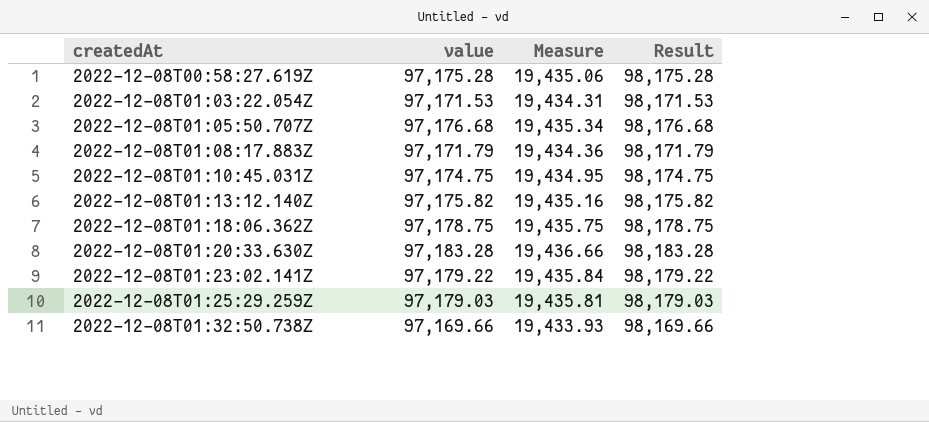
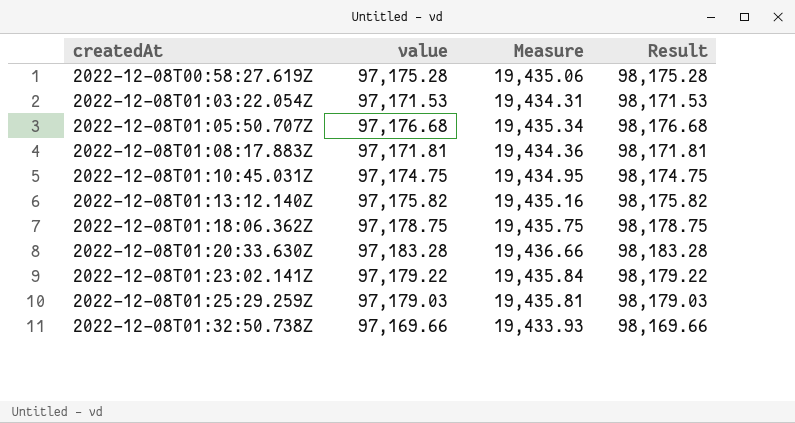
2022-12-08T01:08:17.883Z | value: 97,171.79 -> 97,171.81
2022-12-08T01:08:17.883Z | Result: 98,171.79 -> 98,171.81

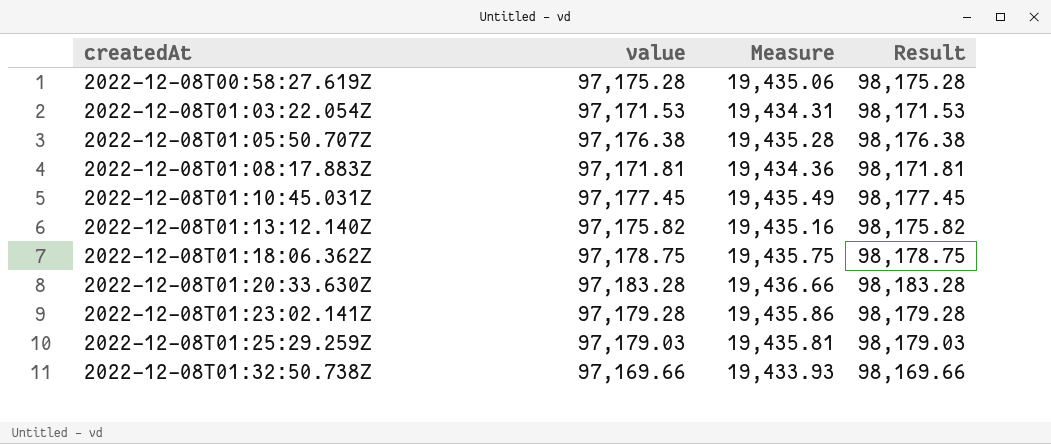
2022-12-08T01:05:50.707Z | value: 97,176.68 -> 97,176.38
2022-12-08T01:05:50.707Z | Measure: 19,435.34 -> 19,435.28
2022-12-08T01:05:50.707Z | Result: 98,176.68 -> 98,176.38
2022-12-08T01:10:45.031Z | value: 97,174.75 -> 97,177.45
2022-12-08T01:10:45.031Z | Measure: 19,434.95 -> 19,435.49
2022-12-08T01:10:45.031Z | Result: 98,174.75 -> 98,177.45
2022-12-08T01:23:02.141Z | value: 97,179.22 -> 97,179.28
2022-12-08T01:23:02.141Z | Measure: 19,435.84 -> 19,435.86
2022-12-08T01:23:02.141Z | Result: 98,179.22 -> 98,179.28

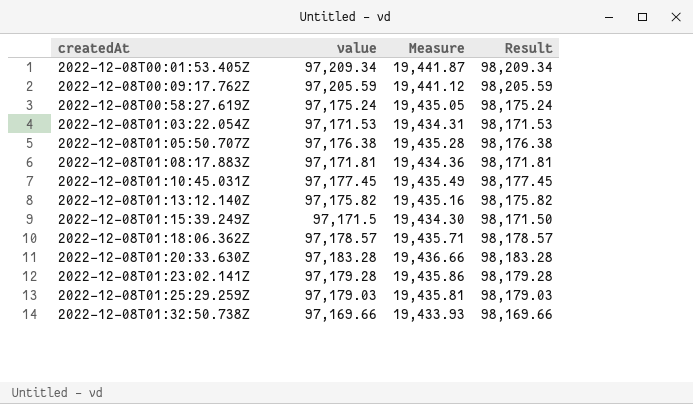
row 2022-12-08T00:01:53.405Z: none -> 97,209.34 | 19,441.87 | 98,209.34
row 2022-12-08T00:09:17.762Z: none -> 97,205.59 | 19,441.12 | 98,205.59
2022-12-08T00:58:27.619Z | value: 97,175.28 -> 97,175.24
2022-12-08T00:58:27.619Z | Measure: 19,435.06 -> 19,435.05
2022-12-08T00:58:27.619Z | Result: 98,175.28 -> 98,175.24
row 2022-12-08T01:15:39.249Z: none -> 97,171.5 | 19,434.30 | 98,171.50
2022-12-08T01:18:06.362Z | value: 97,178.75 -> 97,178.57
2022-12-08T01:18:06.362Z | Measure: 19,435.75 -> 19,435.71
2022-12-08T01:18:06.362Z | Result: 98,178.75 -> 98,178.57

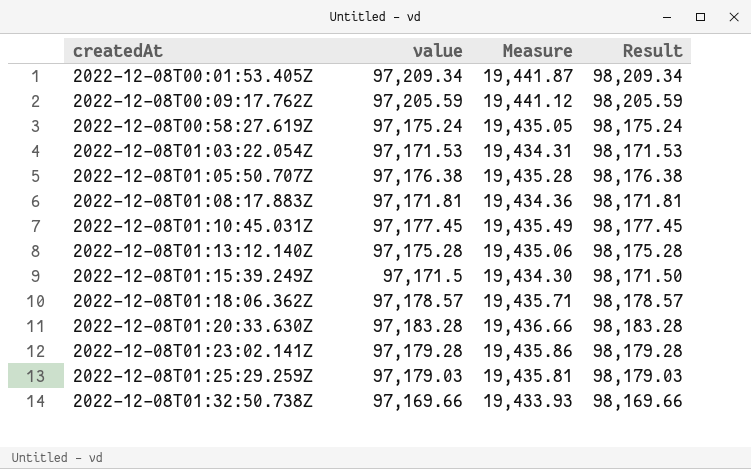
2022-12-08T01:13:12.140Z | value: 97,175.82 -> 97,175.28
2022-12-08T01:13:12.140Z | Measure: 19,435.16 -> 19,435.06
2022-12-08T01:13:12.140Z | Result: 98,175.82 -> 98,175.28

